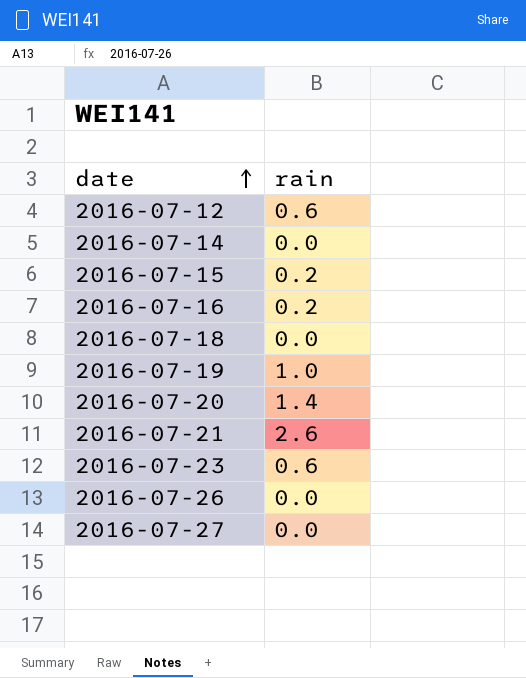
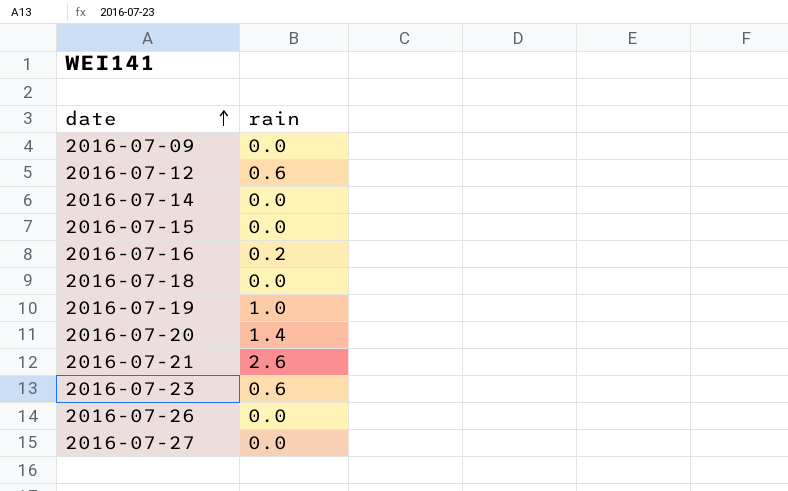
row 2016-07-09: none -> 0.0
2016-07-15 | rain: 0.2 -> 0.0

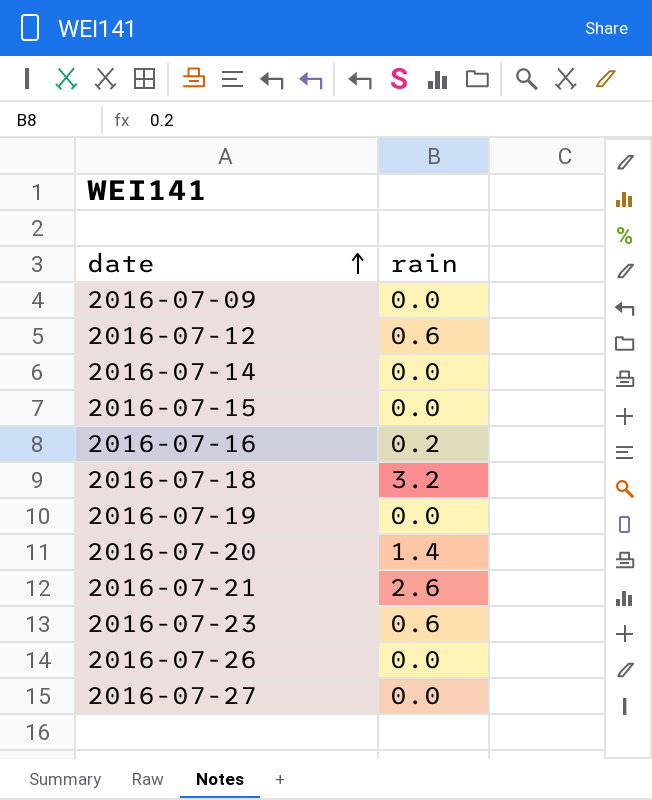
2016-07-18 | rain: 0.0 -> 3.2
2016-07-19 | rain: 1.0 -> 0.0

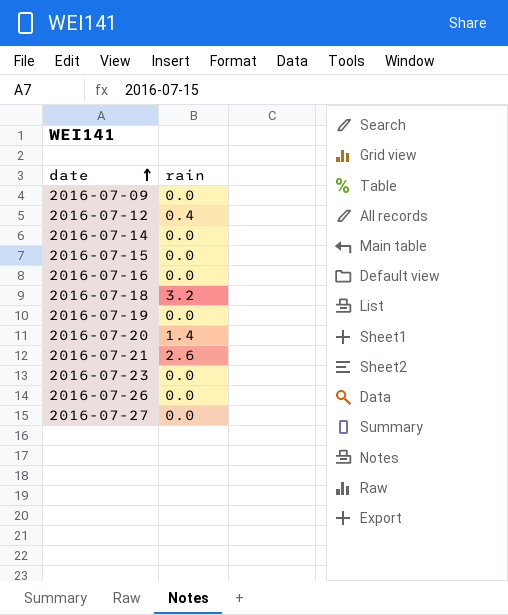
2016-07-12 | rain: 0.6 -> 0.4
2016-07-16 | rain: 0.2 -> 0.0
2016-07-23 | rain: 0.6 -> 0.0

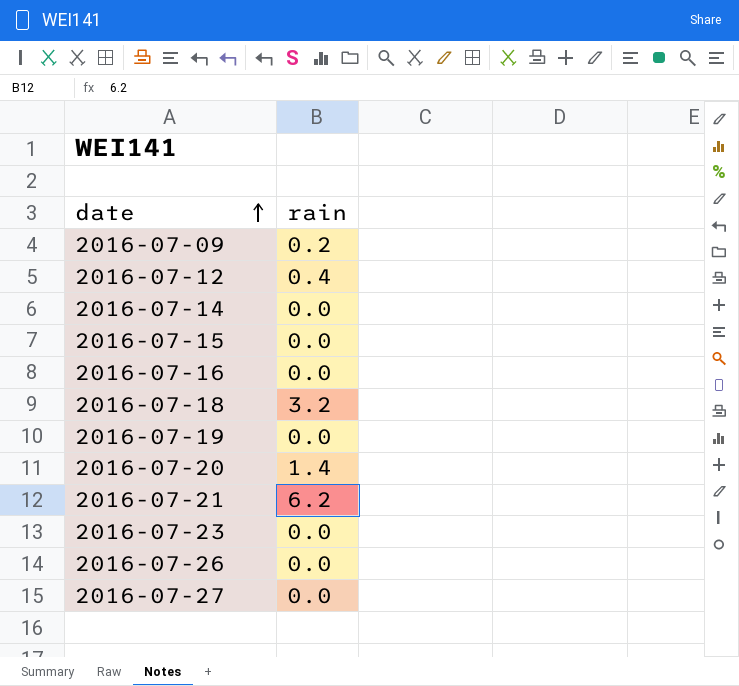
2016-07-09 | rain: 0.0 -> 0.2
2016-07-21 | rain: 2.6 -> 6.2

